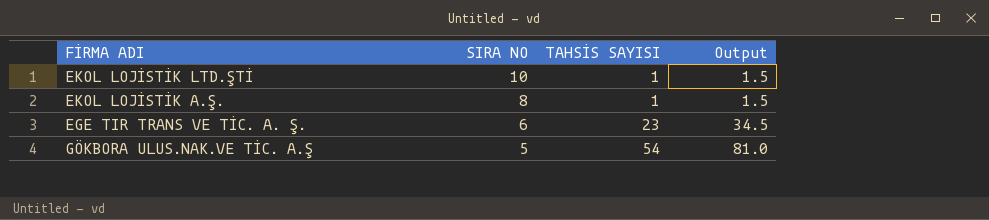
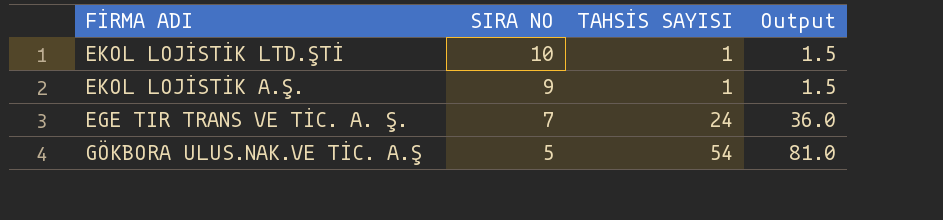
EKOL LOJİSTİK A.Ş. | SIRA NO: 8 -> 9
EGE TIR TRANS VE TİC. A. Ş. | SIRA NO: 6 -> 7
EGE TIR TRANS VE TİC. A. Ş. | TAHSİS SAYISI: 23 -> 24
EGE TIR TRANS VE TİC. A. Ş. | Output: 34.5 -> 36.0

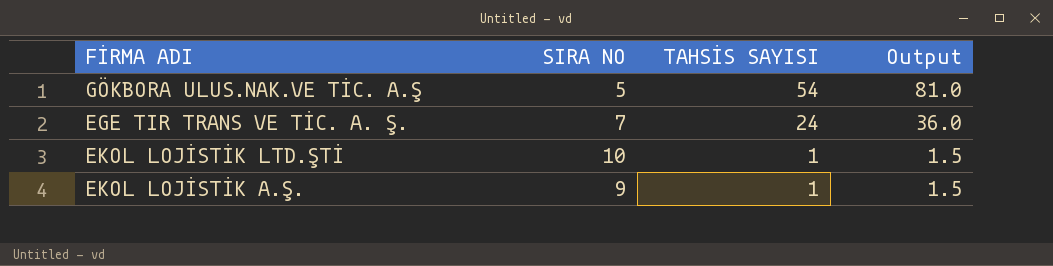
row order: SIRA NO descending -> TAHSİS SAYISI descending

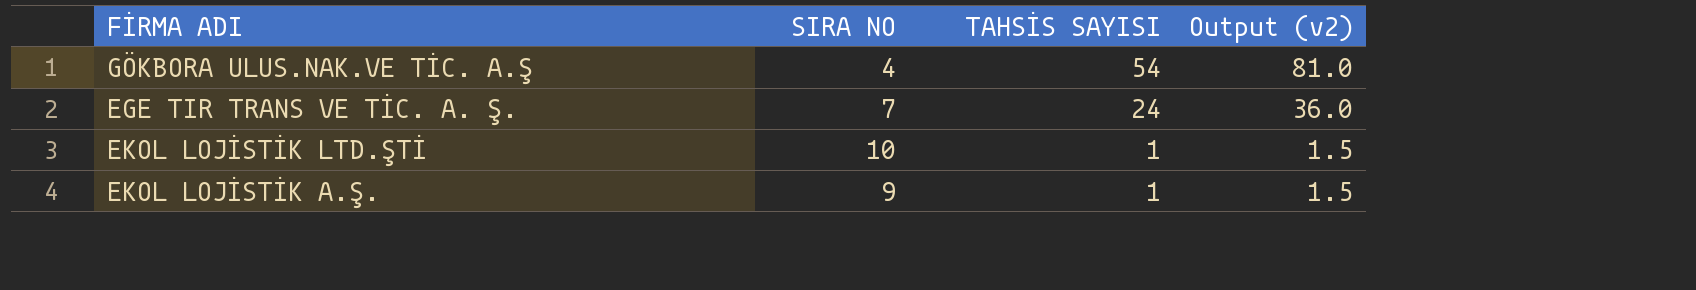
column name: Output -> Output (v2)
GÖKBORA ULUS.NAK.VE TİC. A.Ş | SIRA NO: 5 -> 4

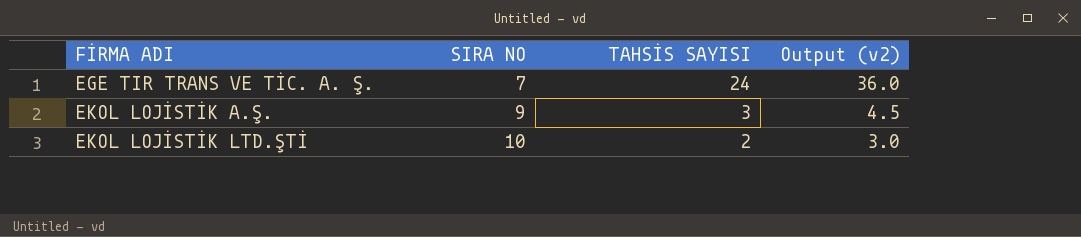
row order: TAHSİS SAYISI descending -> FİRMA ADI ascending
row GÖKBORA ULUS.NAK.VE TİC. A.Ş: 4 | 54 | 81.0 -> none
EKOL LOJİSTİK A.Ş. | TAHSİS SAYISI: 1 -> 3
EKOL LOJİSTİK A.Ş. | Output (v2): 1.5 -> 4.5
EKOL LOJİSTİK LTD.ŞTİ | TAHSİS SAYISI: 1 -> 2
EKOL LOJİSTİK LTD.ŞTİ | Output (v2): 1.5 -> 3.0

